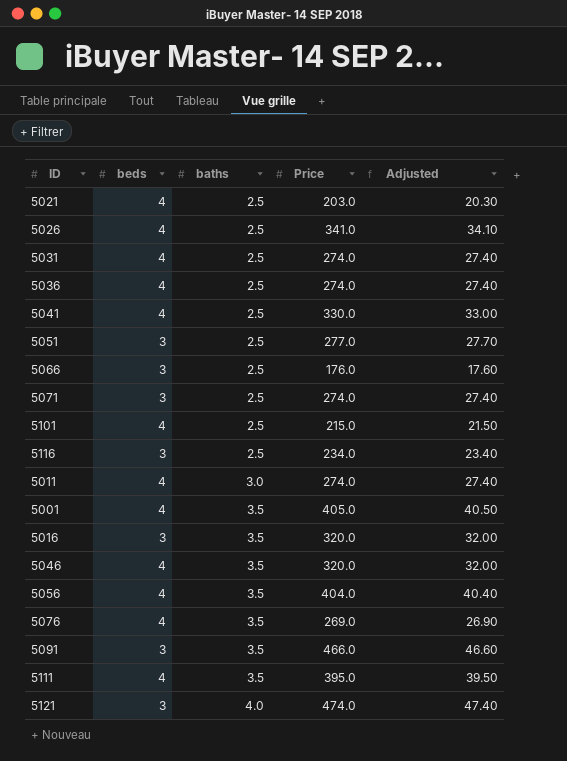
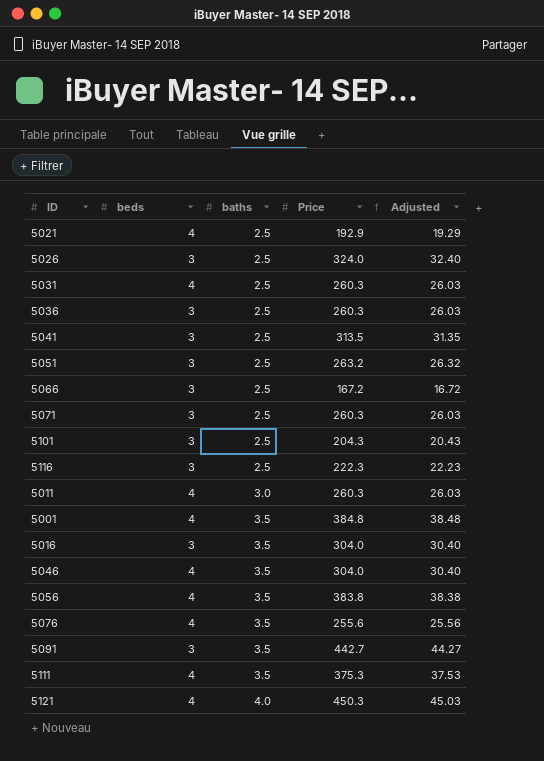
5021 | Price: 203.0 -> 192.9
5021 | Adjusted: 20.30 -> 19.29
5026 | beds: 4 -> 3
5026 | Price: 341.0 -> 324.0
5026 | Adjusted: 34.10 -> 32.40
5031 | Price: 274.0 -> 260.3
5031 | Adjusted: 27.40 -> 26.03
5036 | beds: 4 -> 3
5036 | Price: 274.0 -> 260.3
5036 | Adjusted: 27.40 -> 26.03
5041 | beds: 4 -> 3
5041 | Price: 330.0 -> 313.5
5041 | Adjusted: 33.00 -> 31.35
5051 | Price: 277.0 -> 263.2
5051 | Adjusted: 27.70 -> 26.32
5066 | Price: 176.0 -> 167.2
5066 | Adjusted: 17.60 -> 16.72
5071 | Price: 274.0 -> 260.3
5071 | Adjusted: 27.40 -> 26.03
5101 | beds: 4 -> 3
5101 | Price: 215.0 -> 204.3
5101 | Adjusted: 21.50 -> 20.43
5116 | Price: 234.0 -> 222.3
5116 | Adjusted: 23.40 -> 22.23
5011 | Price: 274.0 -> 260.3
5011 | Adjusted: 27.40 -> 26.03
5001 | Price: 405.0 -> 384.8
5001 | Adjusted: 40.50 -> 38.48
5016 | Price: 320.0 -> 304.0
5016 | Adjusted: 32.00 -> 30.40
5046 | Price: 320.0 -> 304.0
5046 | Adjusted: 32.00 -> 30.40
5056 | Price: 404.0 -> 383.8
5056 | Adjusted: 40.40 -> 38.38
5076 | Price: 269.0 -> 255.6
5076 | Adjusted: 26.90 -> 25.56
5091 | Price: 466.0 -> 442.7
5091 | Adjusted: 46.60 -> 44.27
5111 | Price: 395.0 -> 375.3
5111 | Adjusted: 39.50 -> 37.53
5121 | beds: 3 -> 4
5121 | Price: 474.0 -> 450.3
5121 | Adjusted: 47.40 -> 45.03

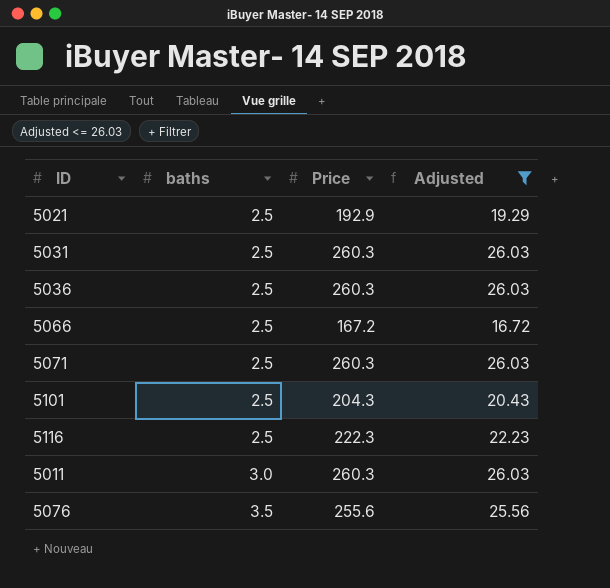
filter: none -> Adjusted <= 26.03
column beds | position: 2 -> none

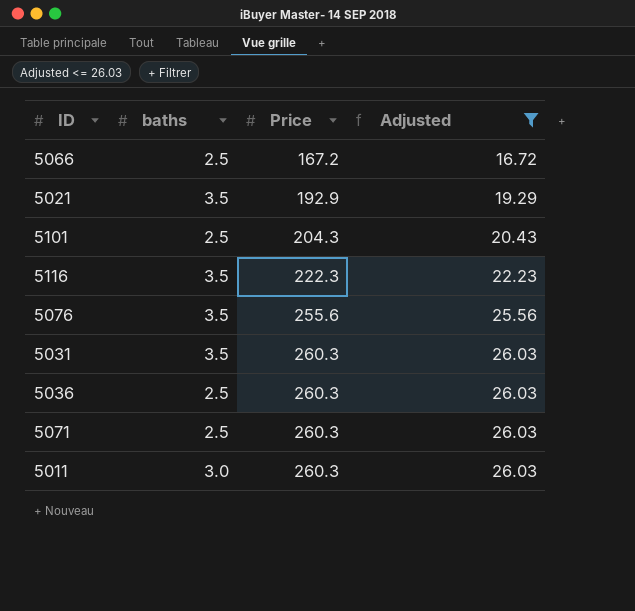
row order: baths ascending -> Price ascending
5021 | baths: 2.5 -> 3.5
5116 | baths: 2.5 -> 3.5
5031 | baths: 2.5 -> 3.5

